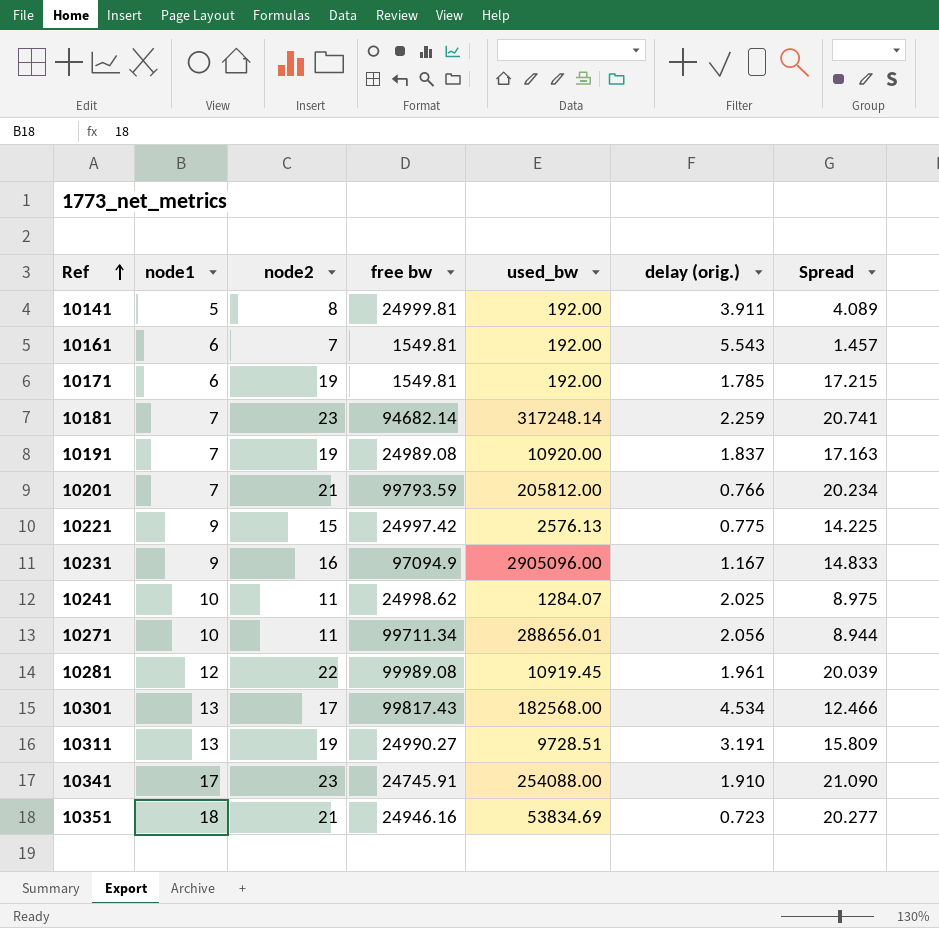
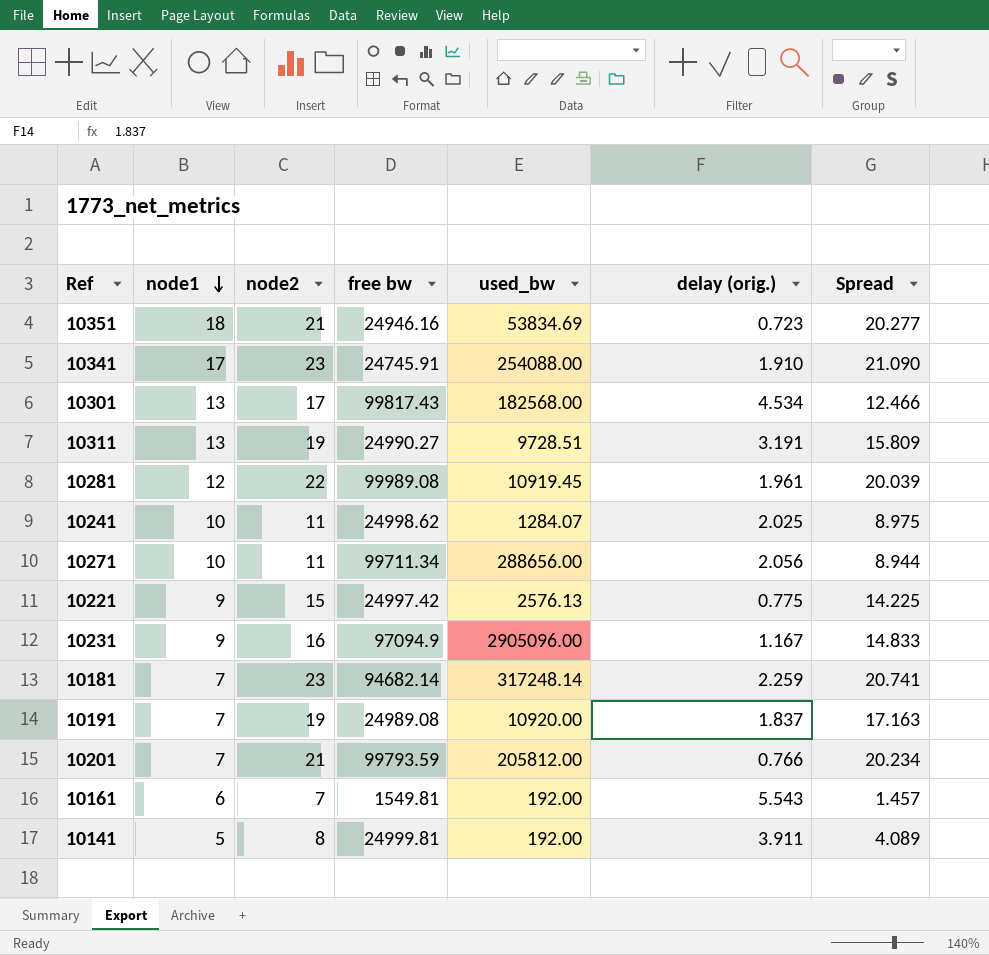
row order: Ref ascending -> node1 descending
row 10171: 6 | 19 | 1549.81 | 192.00 | 1.785 | 17.215 -> none
10271 | used_bw: 288656.01 -> 288656.00

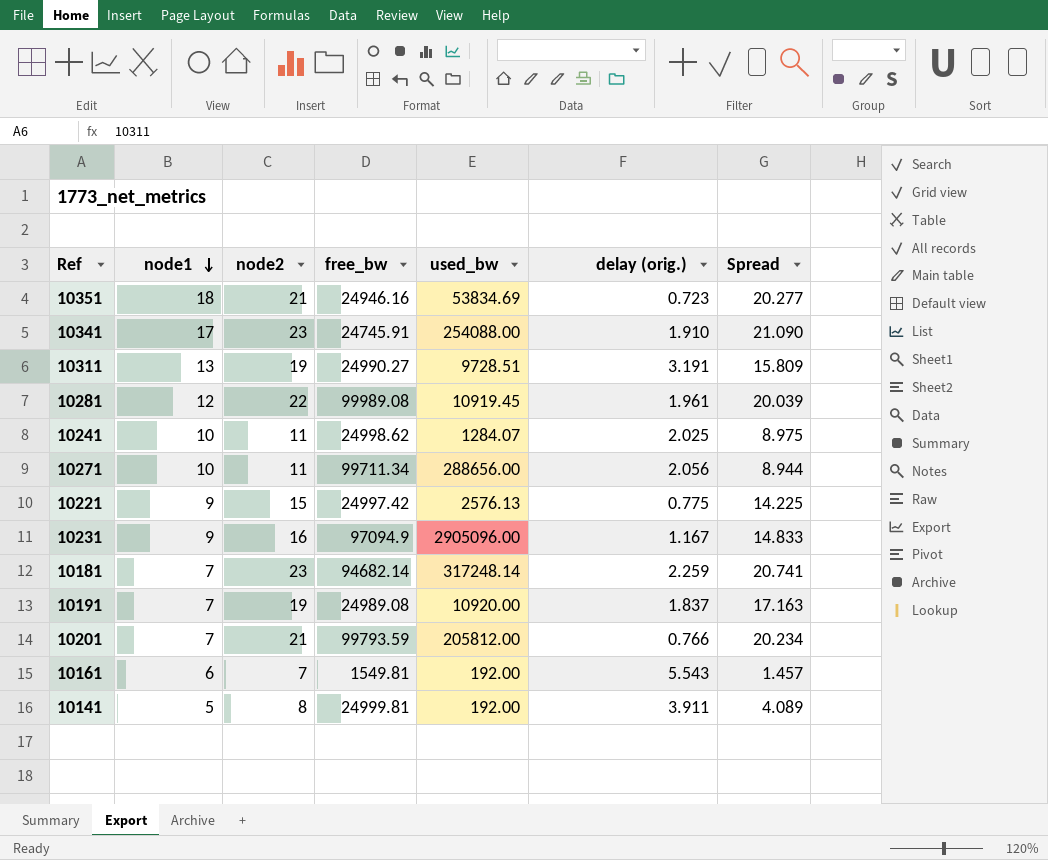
column name: free bw -> free_bw
row 10301: 13 | 17 | 99817.43 | 182568.00 | 4.534 | 12.466 -> none

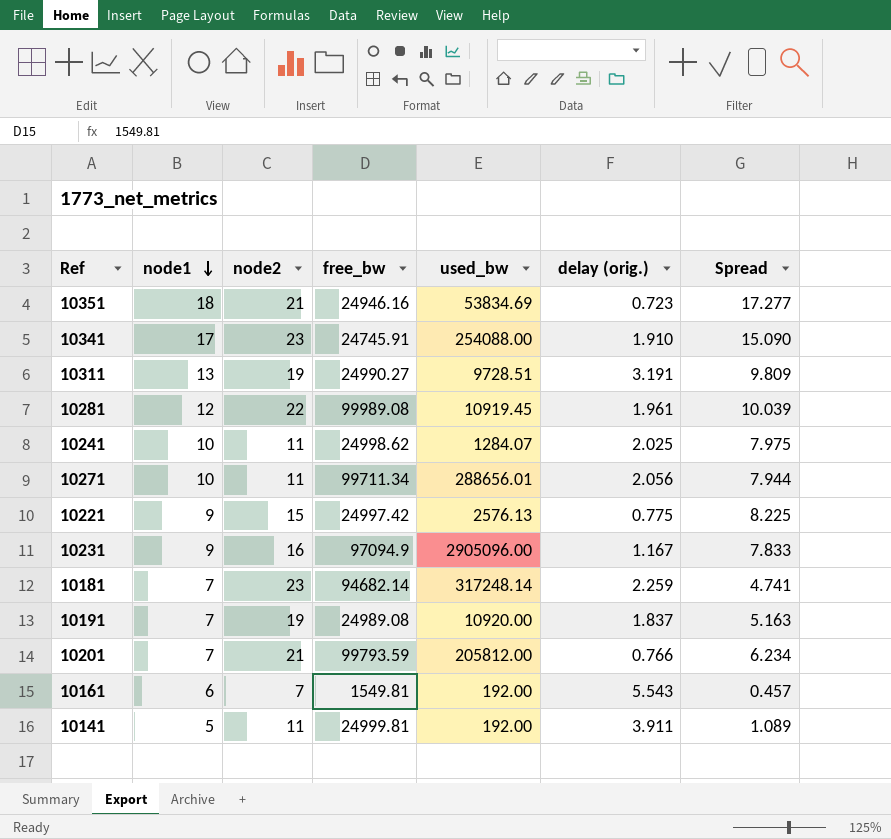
column Spread | formula: [node2] - [delay (orig.)] -> [node1] - [delay (orig.)]
10271 | used_bw: 288656.00 -> 288656.01
10141 | node2: 8 -> 11

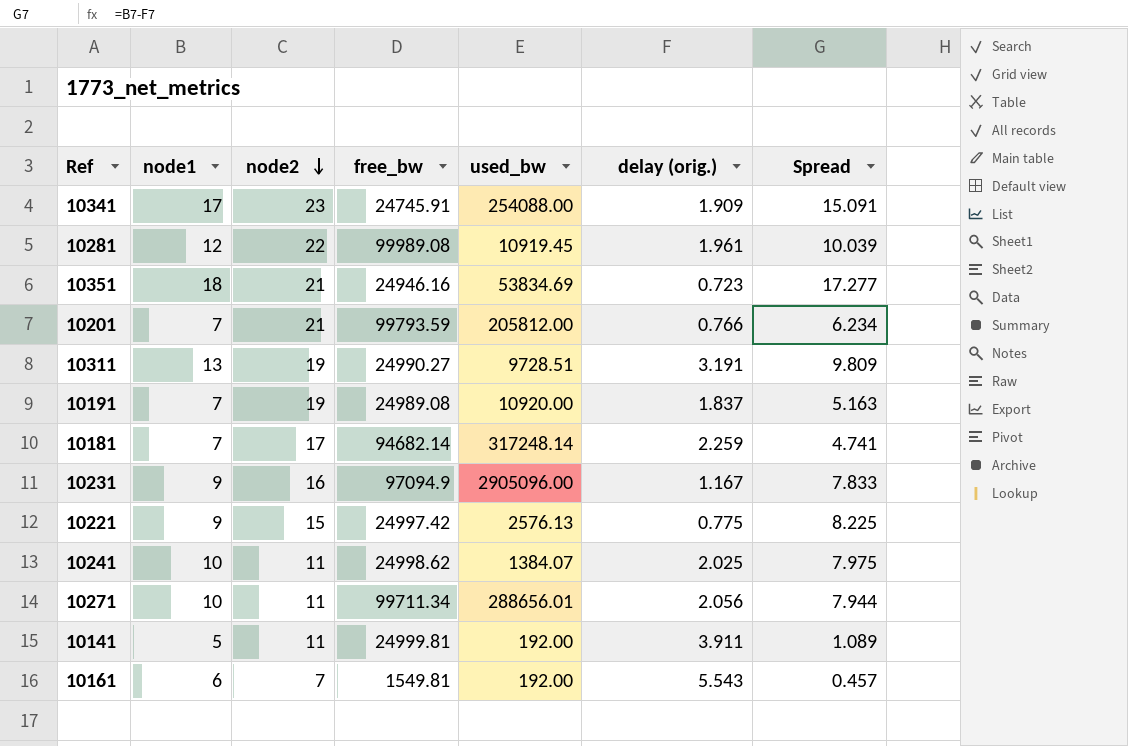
row order: node1 descending -> node2 descending
10341 | delay (orig.): 1.910 -> 1.909
10341 | Spread: 15.090 -> 15.091
10181 | node2: 23 -> 17
10241 | used_bw: 1284.07 -> 1384.07

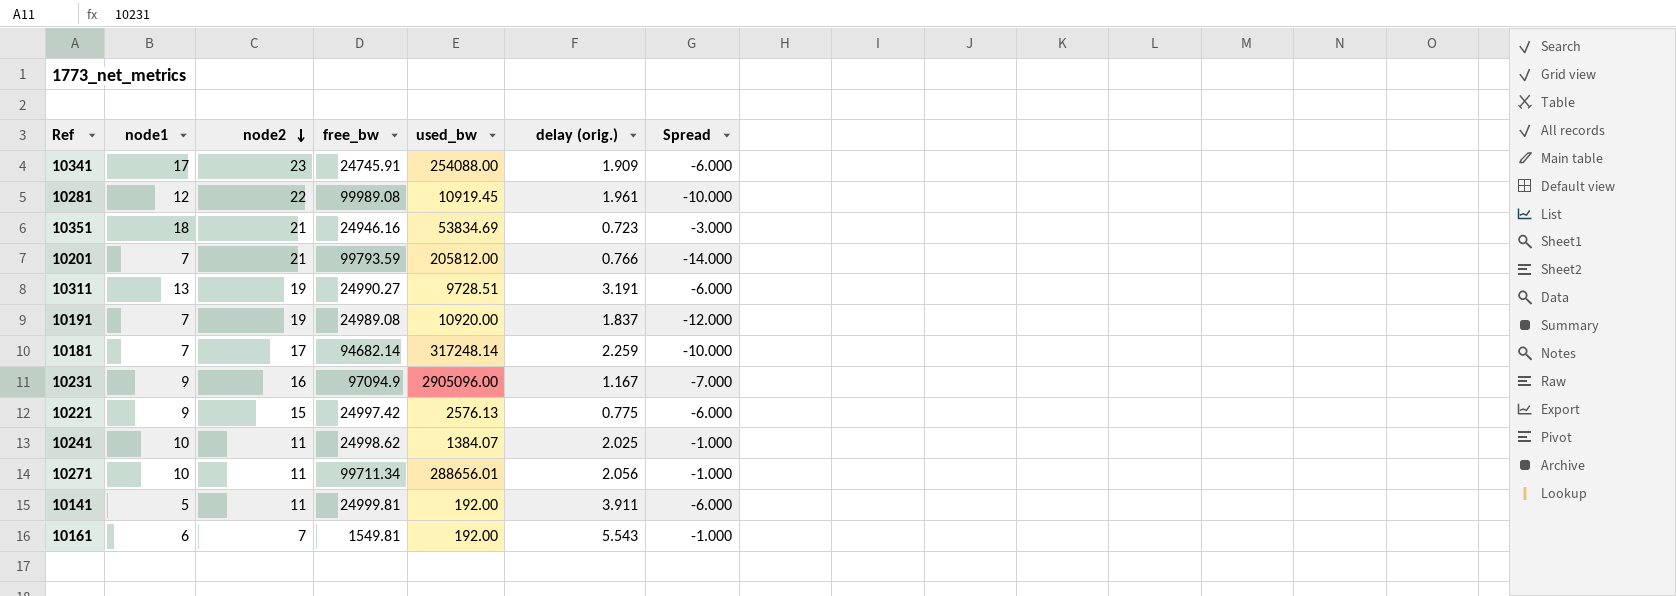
column Spread | formula: [node1] - [delay (orig.)] -> [node1] - [node2]

